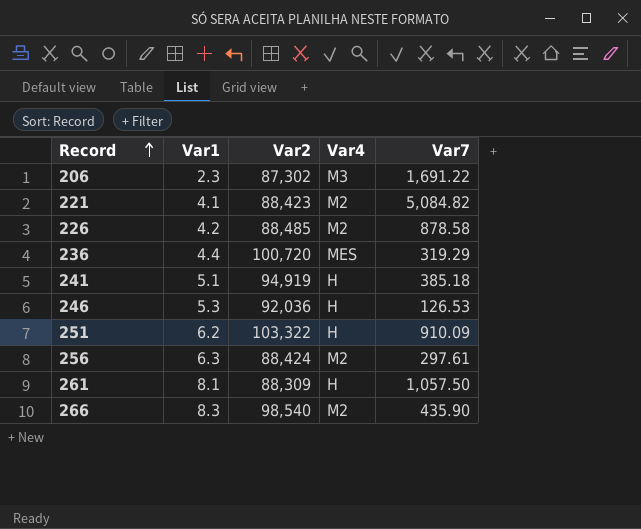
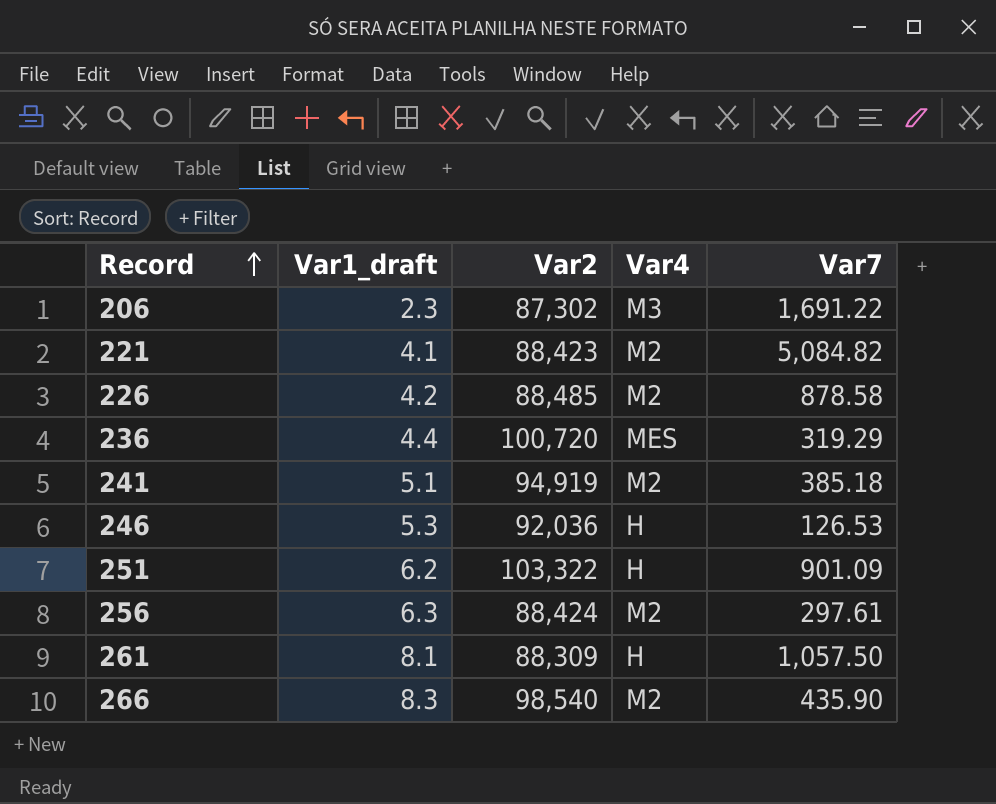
column name: Var1 -> Var1_draft
241 | Var4: H -> M2
251 | Var7: 910.09 -> 901.09

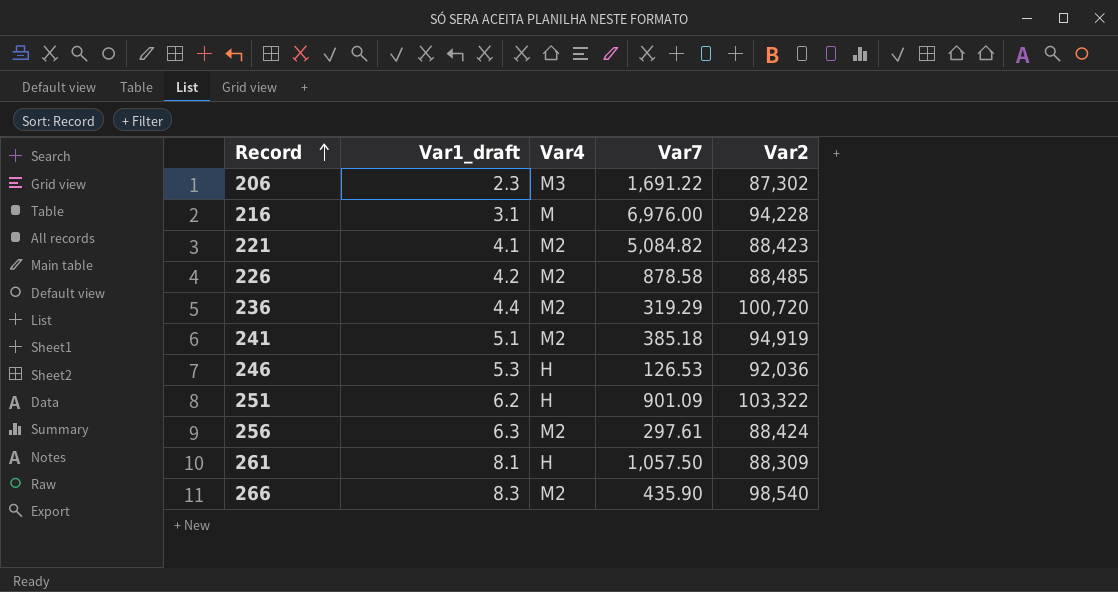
column Var2 | position: 3 -> 5
row 216: none -> 3.1 | M | 6,976.00 | 94,228
236 | Var4: MES -> M2

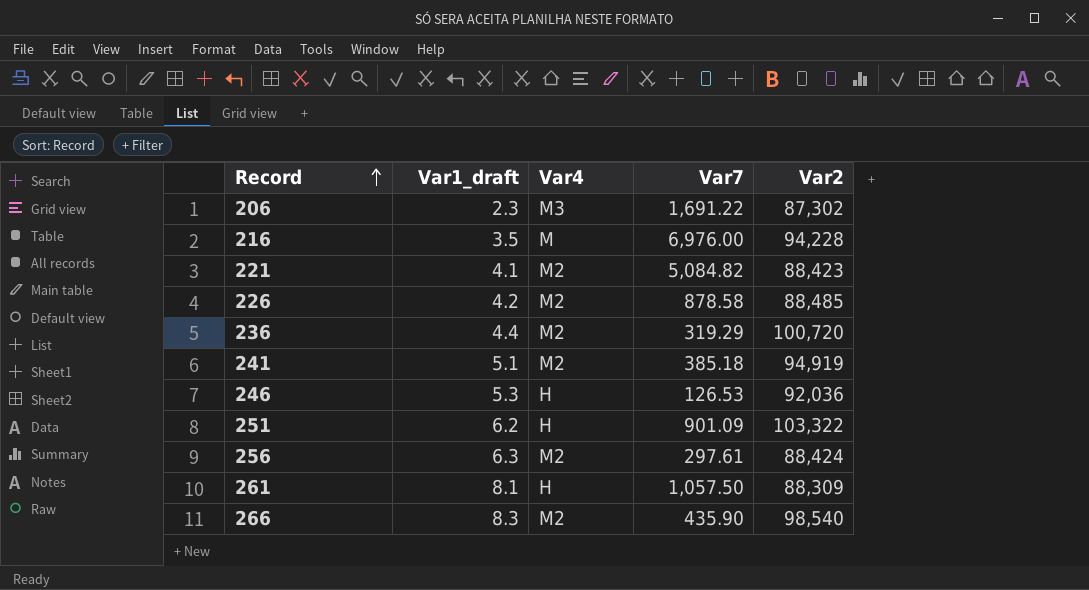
216 | Var1_draft: 3.1 -> 3.5

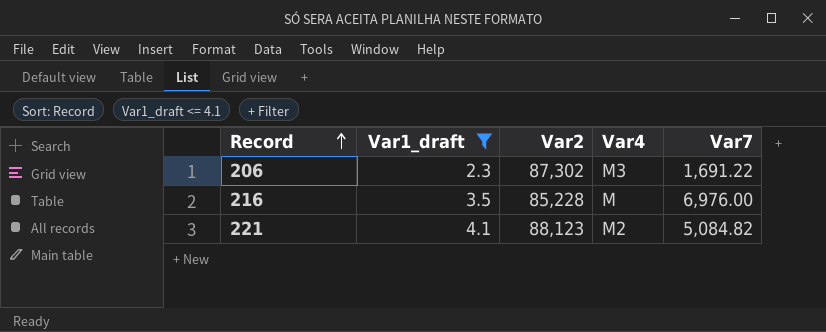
filter: none -> Var1_draft <= 4.1
column Var2 | position: 5 -> 3
216 | Var2: 94,228 -> 85,228
221 | Var2: 88,423 -> 88,123

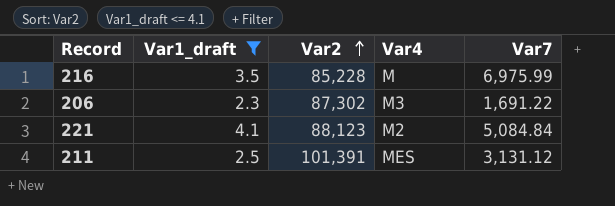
row order: Record ascending -> Var2 ascending
216 | Var7: 6,976.00 -> 6,975.99
221 | Var7: 5,084.82 -> 5,084.84
row 211: none -> 2.5 | 101,391 | MES | 3,131.12

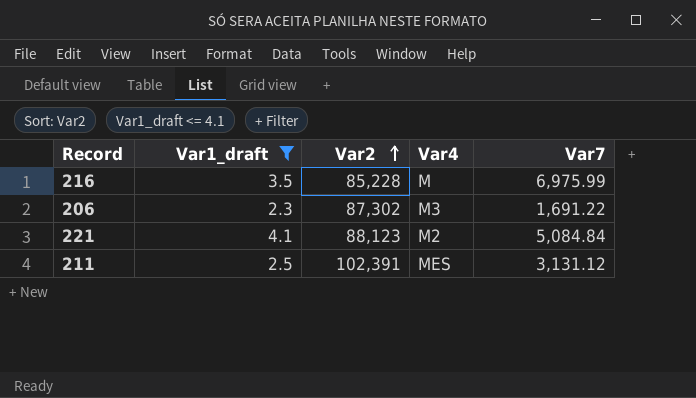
211 | Var2: 101,391 -> 102,391

